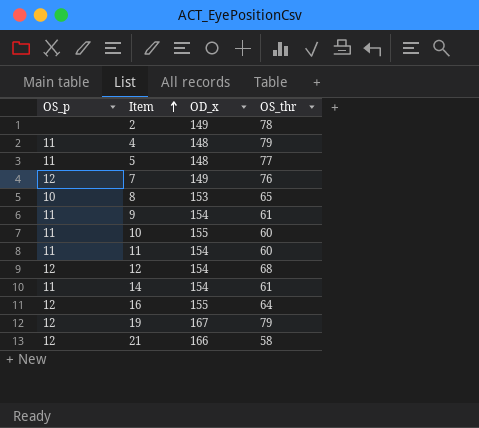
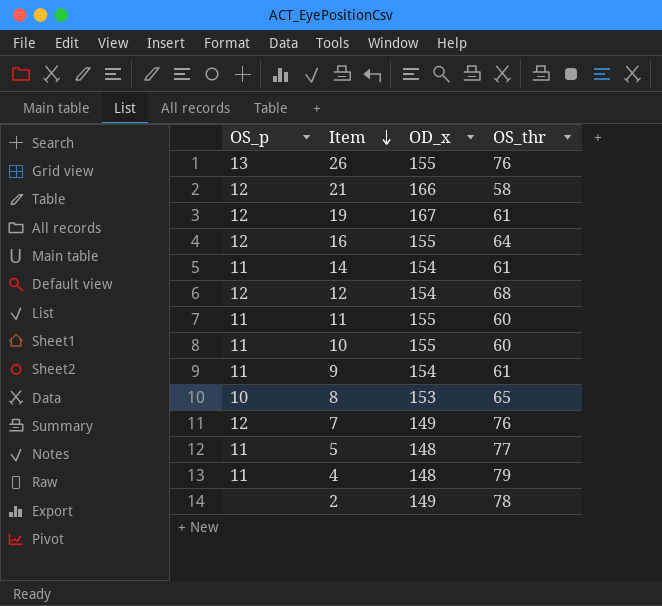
row order: Item ascending -> Item descending
row 26: none -> 13 | 155 | 76
19 | OS_thr: 79 -> 61
11 | OD_x: 154 -> 155

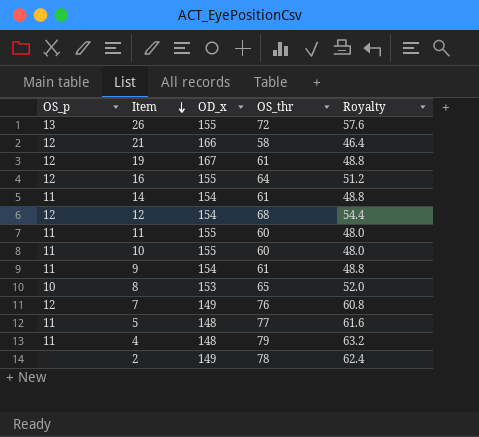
column Royalty | formula: none -> [OS_thr] * 0.8
26 | OS_thr: 76 -> 72

